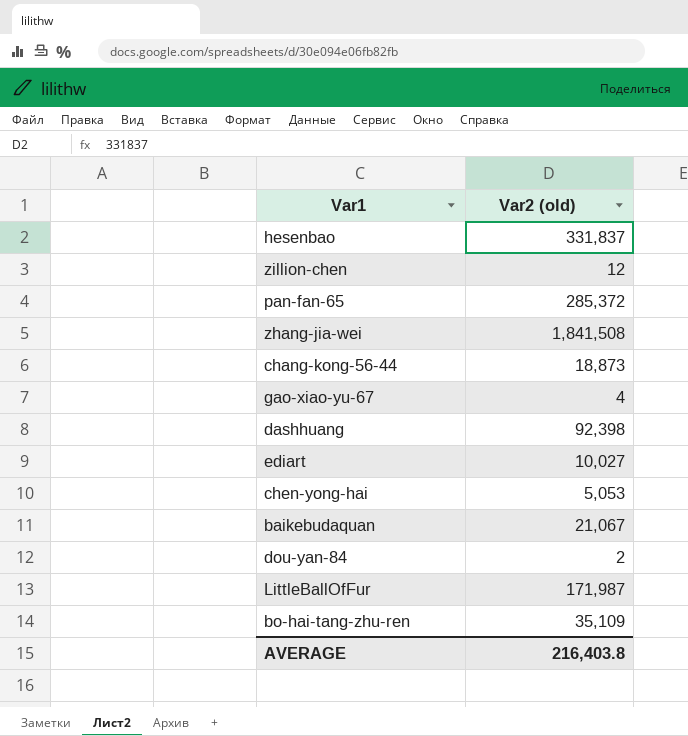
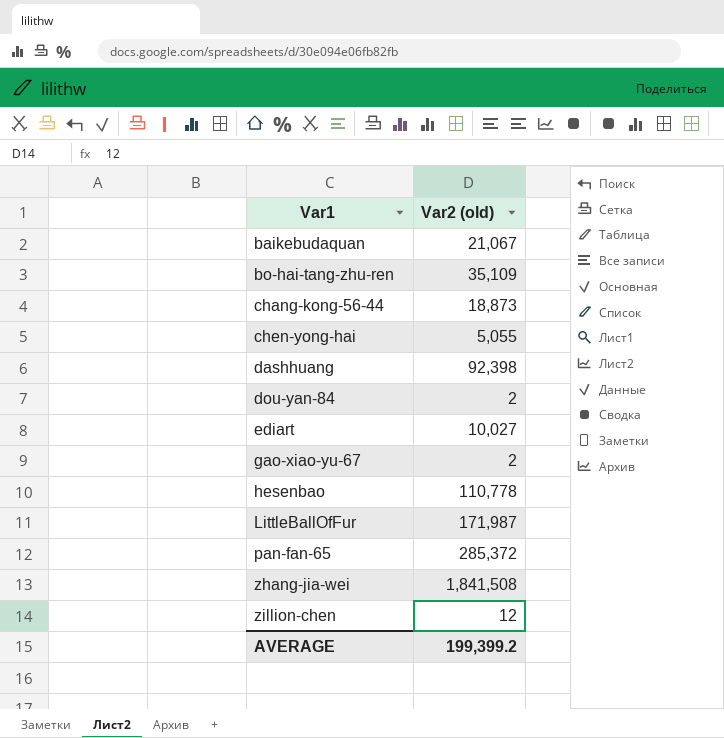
row order: none -> Var1 ascending
chen-yong-hai | Var2 (old): 5,053 -> 5,055
gao-xiao-yu-67 | Var2 (old): 4 -> 2
hesenbao | Var2 (old): 331,837 -> 110,778
AVERAGE | Var2 (old): 216,403.8 -> 199,399.2

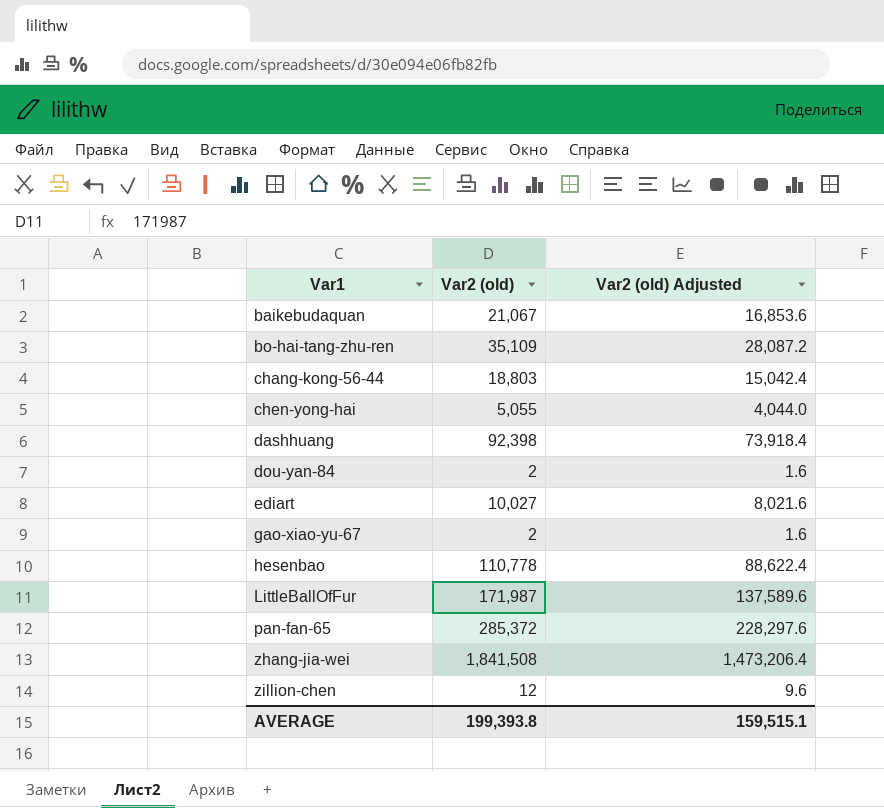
column Var2 (old) Adjusted | formula: none -> [Var2 (old)] * 0.8
chang-kong-56-44 | Var2 (old): 18,873 -> 18,803
AVERAGE | Var2 (old): 199,399.2 -> 199,393.8

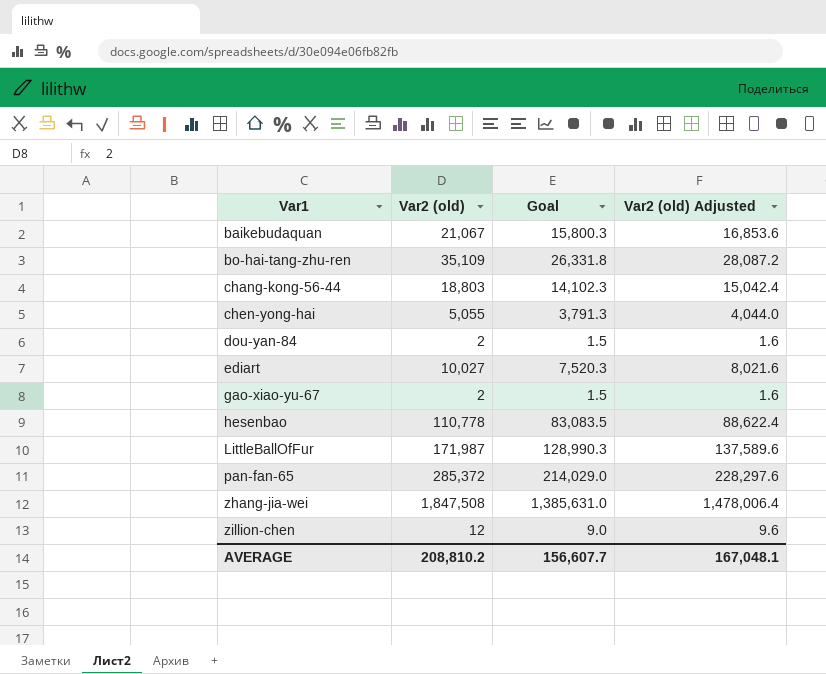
column Goal | formula: none -> [Var2 (old)] * 0.75
row dashhuang: 92,398 | 73,918.4 -> none
zhang-jia-wei | Var2 (old): 1,841,508 -> 1,847,508
zhang-jia-wei | Var2 (old) Adjusted: 1,473,206.4 -> 1,478,006.4
AVERAGE | Var2 (old): 199,393.8 -> 208,810.2
AVERAGE | Var2 (old) Adjusted: 159,515.1 -> 167,048.1

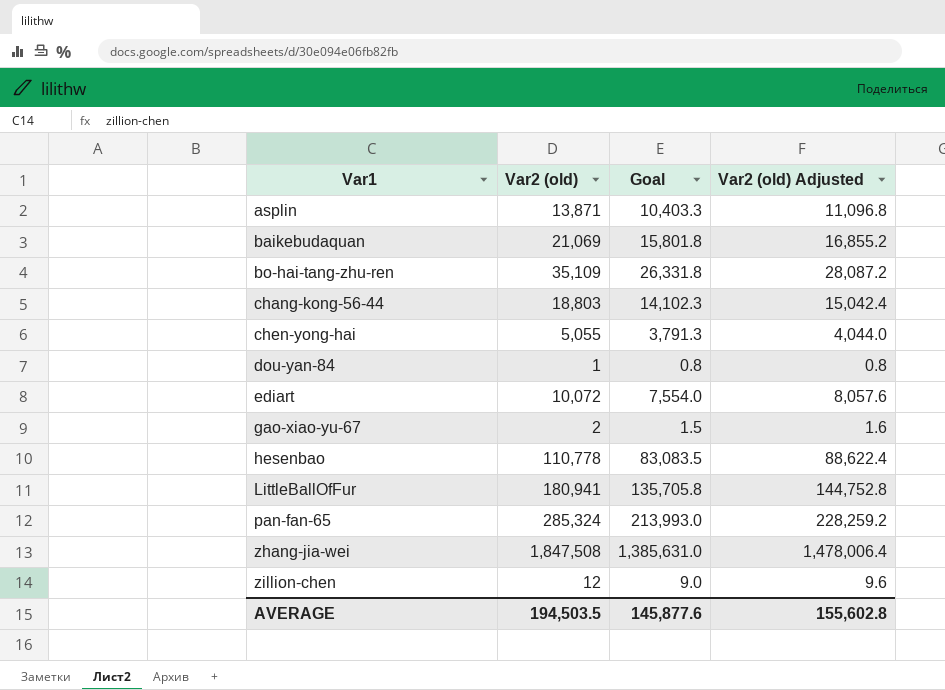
row asplin: none -> 13,871 | 10,403.3 | 11,096.8
baikebudaquan | Var2 (old): 21,067 -> 21,069
baikebudaquan | Goal: 15,800.3 -> 15,801.8
baikebudaquan | Var2 (old) Adjusted: 16,853.6 -> 16,855.2
dou-yan-84 | Var2 (old): 2 -> 1
dou-yan-84 | Goal: 1.5 -> 0.8
dou-yan-84 | Var2 (old) Adjusted: 1.6 -> 0.8
ediart | Var2 (old): 10,027 -> 10,072
ediart | Goal: 7,520.3 -> 7,554.0
ediart | Var2 (old) Adjusted: 8,021.6 -> 8,057.6
LittleBallOfFur | Var2 (old): 171,987 -> 180,941
LittleBallOfFur | Goal: 128,990.3 -> 135,705.8
LittleBallOfFur | Var2 (old) Adjusted: 137,589.6 -> 144,752.8
pan-fan-65 | Var2 (old): 285,372 -> 285,324
pan-fan-65 | Goal: 214,029.0 -> 213,993.0
pan-fan-65 | Var2 (old) Adjusted: 228,297.6 -> 228,259.2
AVERAGE | Var2 (old): 208,810.2 -> 194,503.5
AVERAGE | Goal: 156,607.7 -> 145,877.6
AVERAGE | Var2 (old) Adjusted: 167,048.1 -> 155,602.8

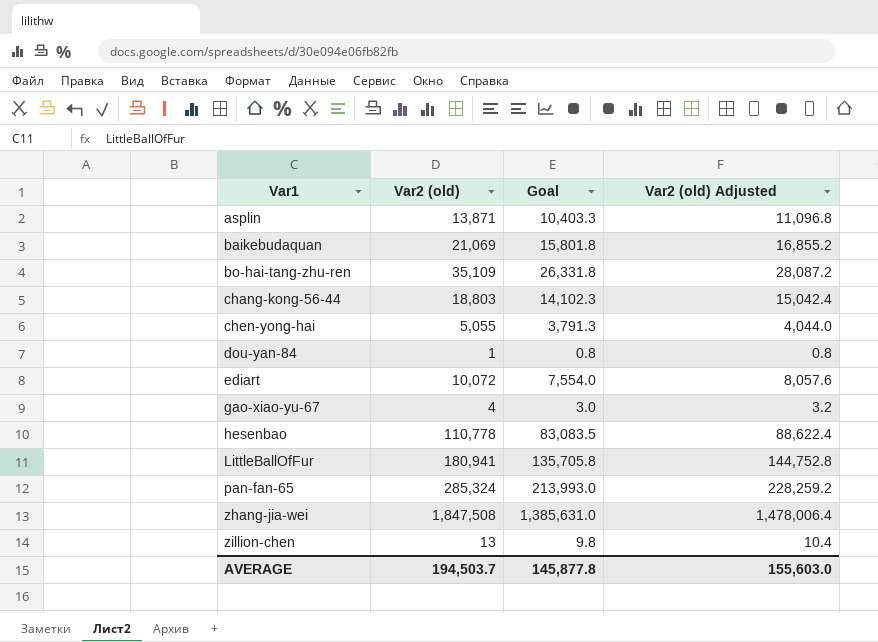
gao-xiao-yu-67 | Var2 (old): 2 -> 4
gao-xiao-yu-67 | Goal: 1.5 -> 3.0
gao-xiao-yu-67 | Var2 (old) Adjusted: 1.6 -> 3.2
zillion-chen | Var2 (old): 12 -> 13
zillion-chen | Goal: 9.0 -> 9.8
zillion-chen | Var2 (old) Adjusted: 9.6 -> 10.4
AVERAGE | Var2 (old): 194,503.5 -> 194,503.7
AVERAGE | Goal: 145,877.6 -> 145,877.8
AVERAGE | Var2 (old) Adjusted: 155,602.8 -> 155,603.0

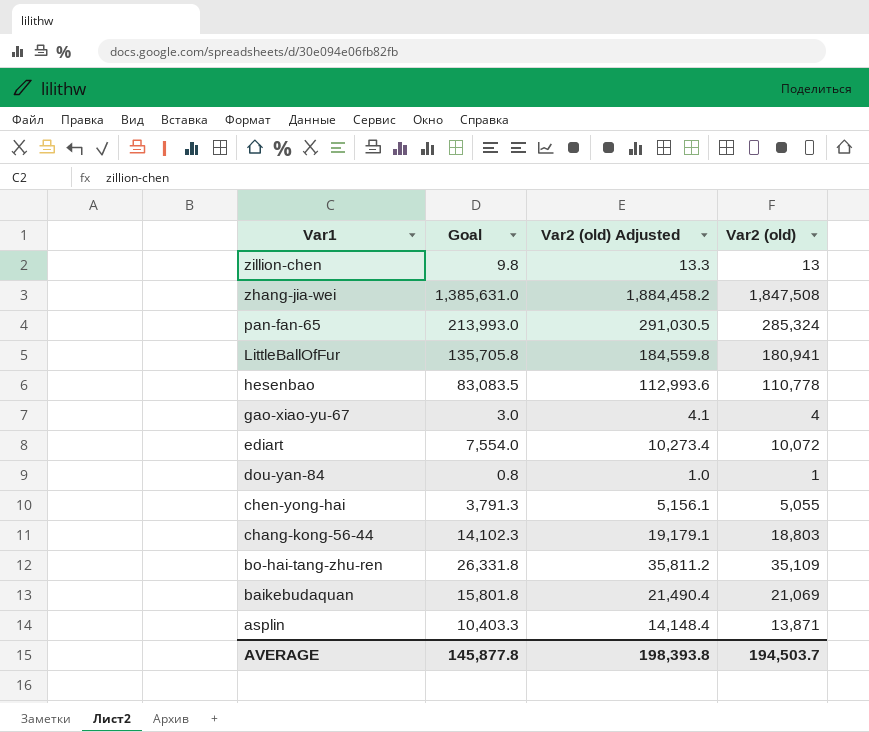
row order: Var1 ascending -> Var1 descending
column Var2 (old) Adjusted | formula: [Var2 (old)] * 0.8 -> [Var2 (old)] * 1.02
column Var2 (old) | position: 2 -> 4
AVERAGE | Var2 (old) Adjusted: 155,603.0 -> 198,393.8

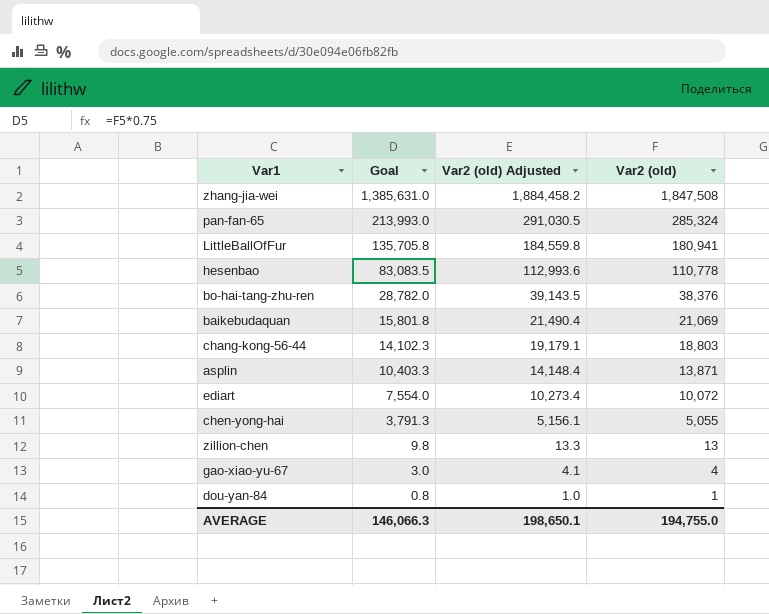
row order: Var1 descending -> Goal descending
bo-hai-tang-zhu-ren | Goal: 26,331.8 -> 28,782.0
bo-hai-tang-zhu-ren | Var2 (old) Adjusted: 35,811.2 -> 39,143.5
bo-hai-tang-zhu-ren | Var2 (old): 35,109 -> 38,376
AVERAGE | Goal: 145,877.8 -> 146,066.3
AVERAGE | Var2 (old) Adjusted: 198,393.8 -> 198,650.1
AVERAGE | Var2 (old): 194,503.7 -> 194,755.0

